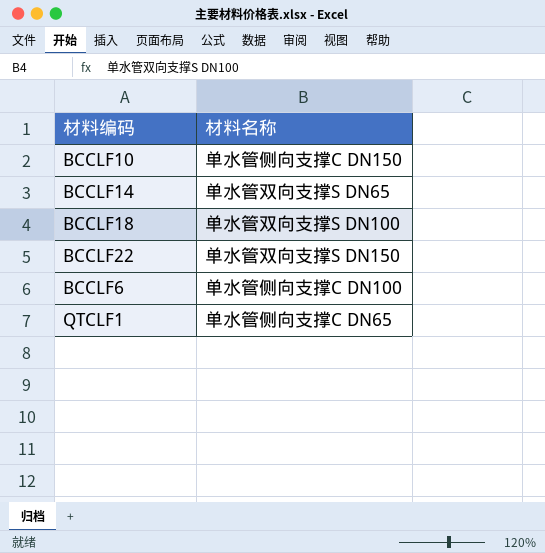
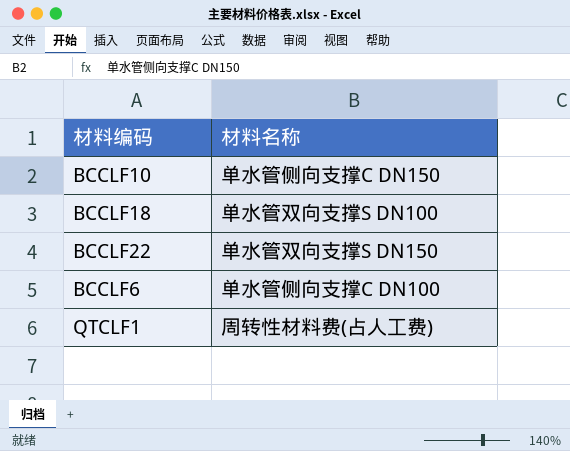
row BCCLF14: 单水管双向支撑S DN65 -> none
QTCLF1 | 材料名称: 单水管侧向支撑C DN65 -> 周转性材料费(占人工费)

